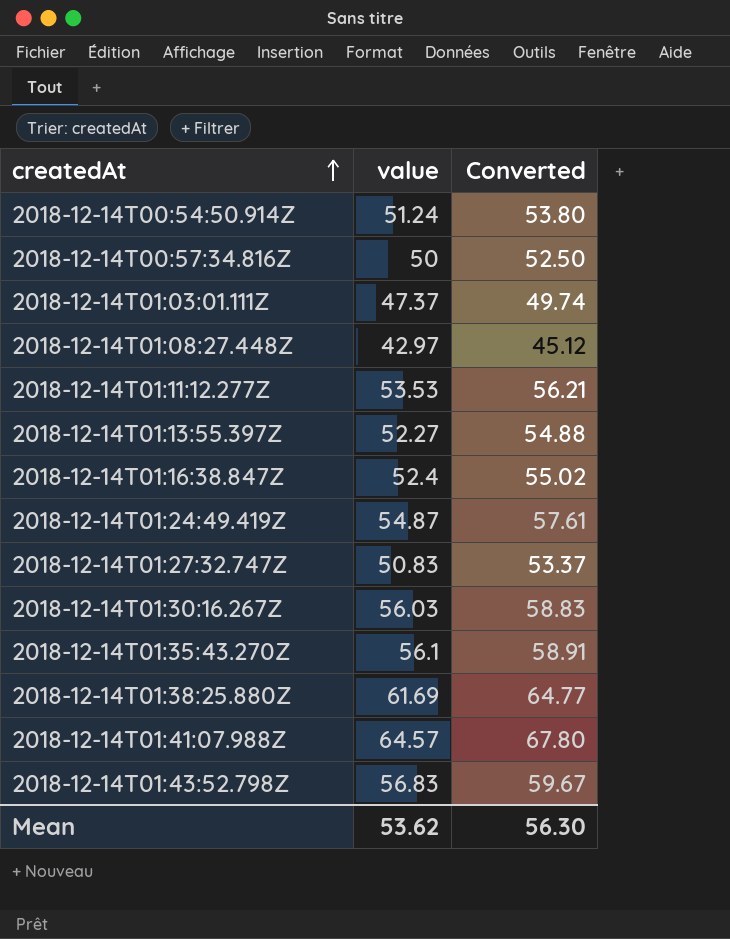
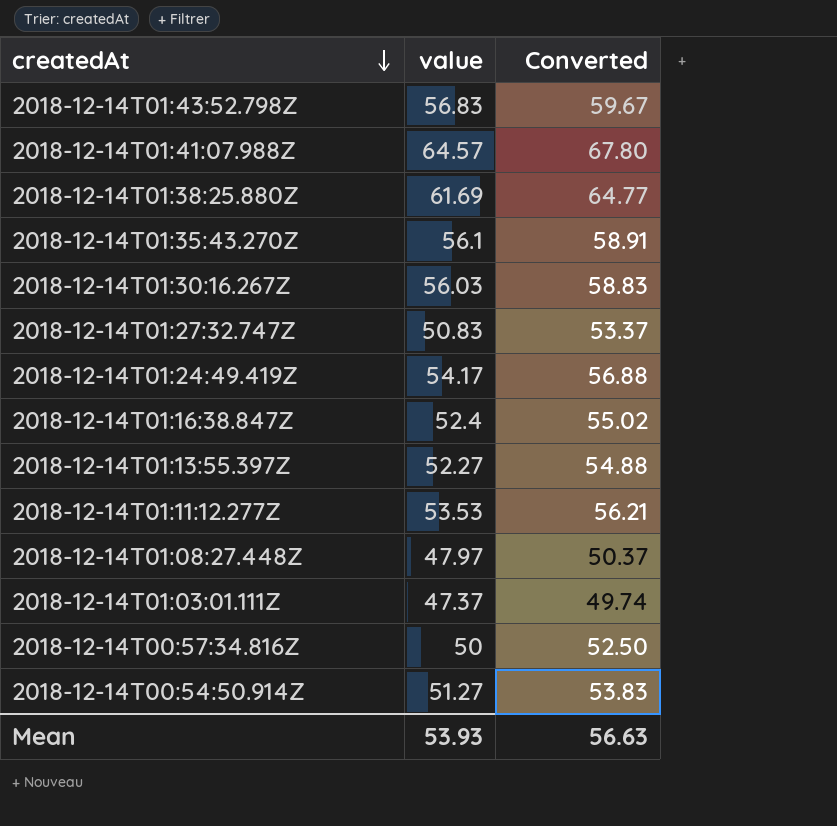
row order: createdAt ascending -> createdAt descending
2018-12-14T01:24:49.419Z | value: 54.87 -> 54.17
2018-12-14T01:24:49.419Z | Converted: 57.61 -> 56.88
2018-12-14T01:08:27.448Z | value: 42.97 -> 47.97
2018-12-14T01:08:27.448Z | Converted: 45.12 -> 50.37
2018-12-14T00:54:50.914Z | value: 51.24 -> 51.27
2018-12-14T00:54:50.914Z | Converted: 53.80 -> 53.83
Mean | value: 53.62 -> 53.93
Mean | Converted: 56.30 -> 56.63

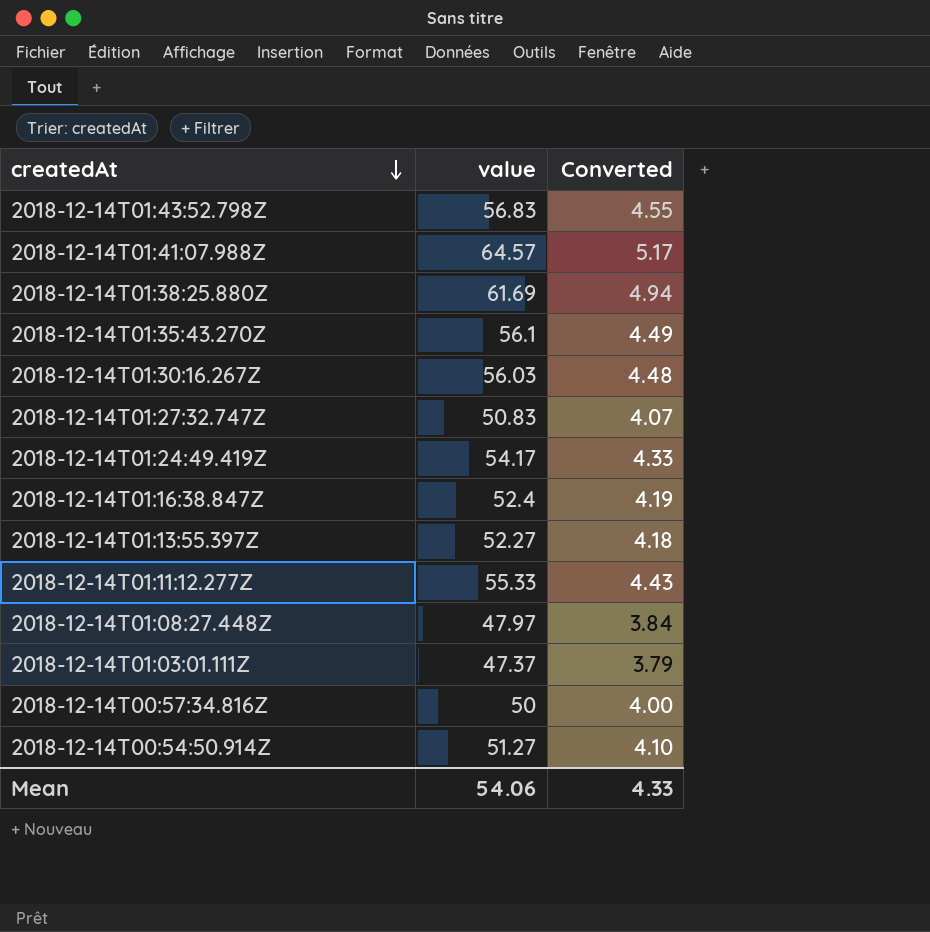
column Converted | formula: [value] * 1.05 -> [value] * 0.08
2018-12-14T01:11:12.277Z | value: 53.53 -> 55.33
Mean | value: 53.93 -> 54.06
Mean | Converted: 56.63 -> 4.33

